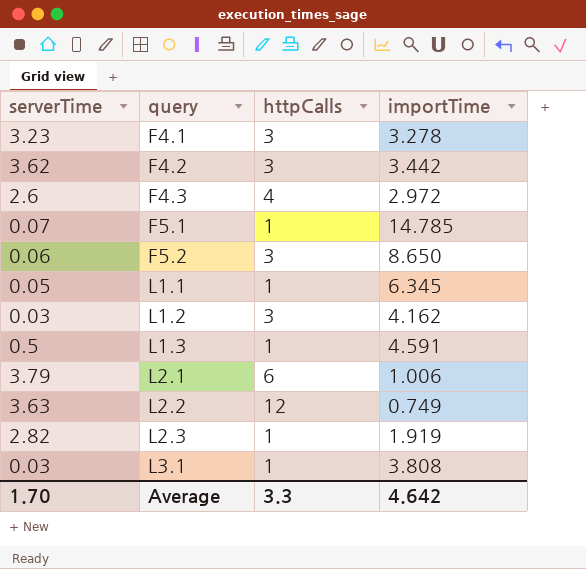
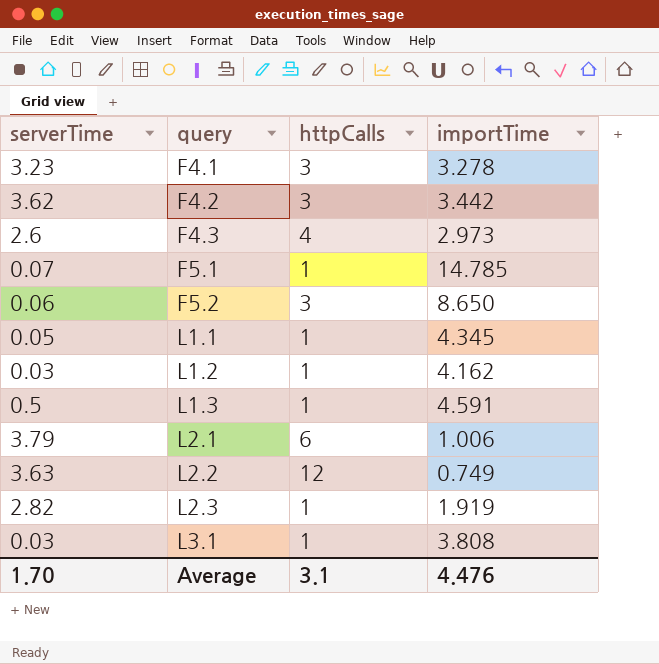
F4.3 | importTime: 2.972 -> 2.973
L1.1 | importTime: 6.345 -> 4.345
L1.2 | httpCalls: 3 -> 1
Average | httpCalls: 3.3 -> 3.1
Average | importTime: 4.642 -> 4.476

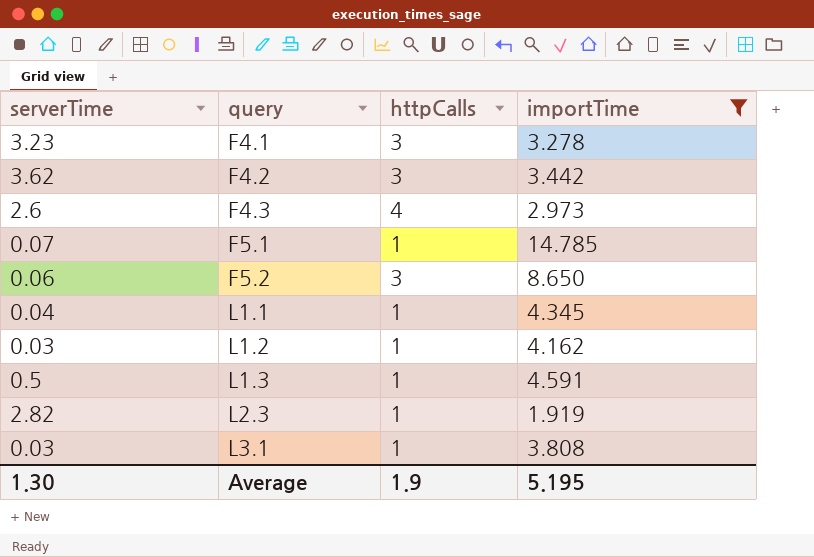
filter: none -> importTime >= 1.919
L1.1 | serverTime: 0.05 -> 0.04
Average | serverTime: 1.70 -> 1.30
Average | httpCalls: 3.1 -> 1.9
Average | importTime: 4.476 -> 5.195

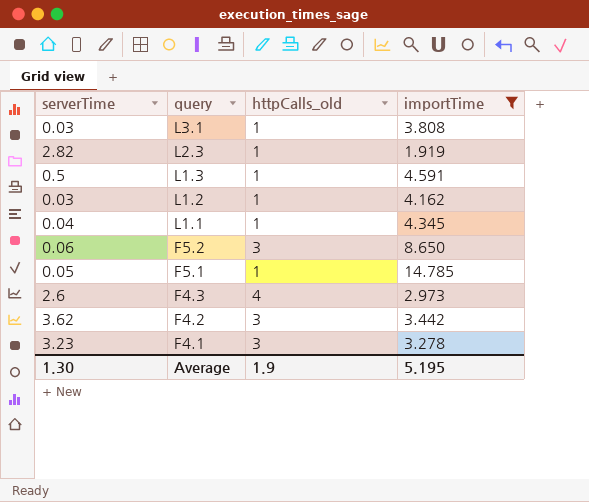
row order: query ascending -> query descending
column name: httpCalls -> httpCalls_old
F5.1 | serverTime: 0.07 -> 0.05

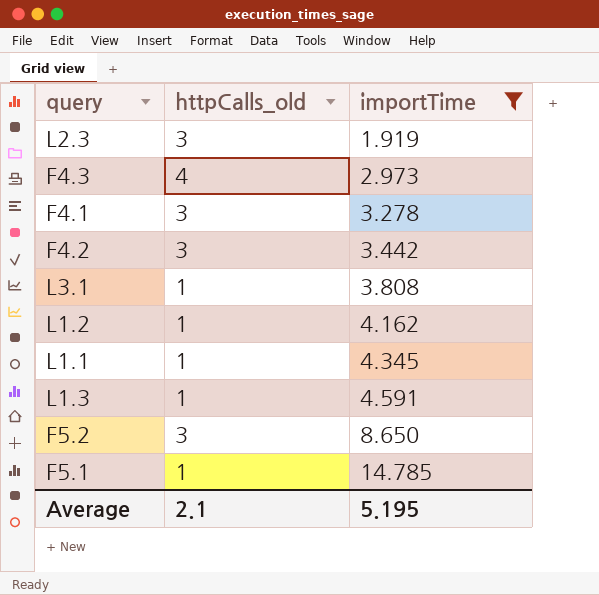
row order: query descending -> importTime ascending
column serverTime | position: 1 -> none
L2.3 | httpCalls_old: 1 -> 3
Average | httpCalls_old: 1.9 -> 2.1

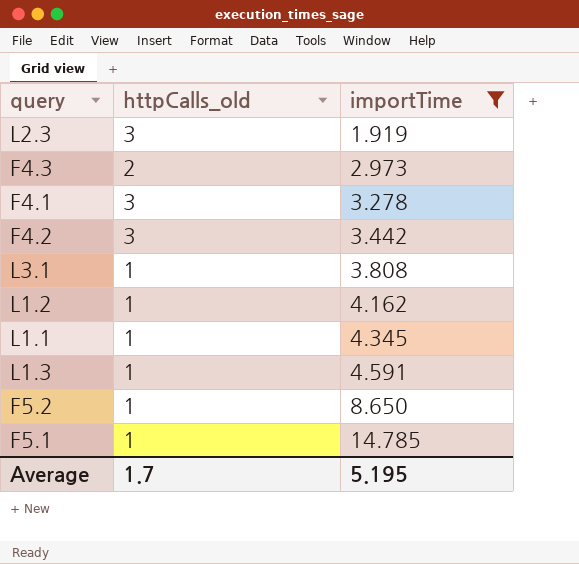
F4.3 | httpCalls_old: 4 -> 2
F5.2 | httpCalls_old: 3 -> 1
Average | httpCalls_old: 2.1 -> 1.7

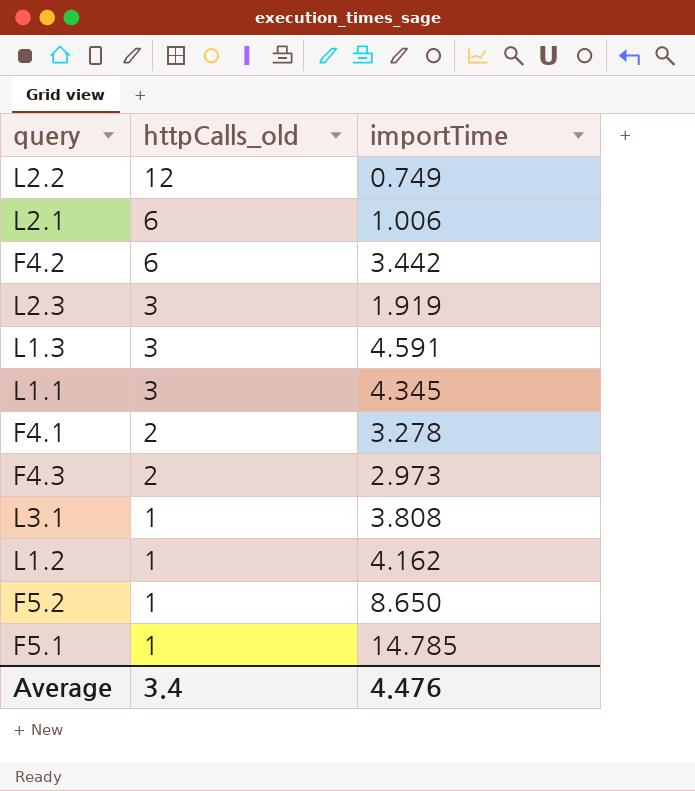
filter: importTime >= 1.919 -> none
row order: importTime ascending -> httpCalls_old descending
F4.2 | httpCalls_old: 3 -> 6
L1.3 | httpCalls_old: 1 -> 3
L1.1 | httpCalls_old: 1 -> 3
F4.1 | httpCalls_old: 3 -> 2
Average | httpCalls_old: 1.7 -> 3.4
Average | importTime: 5.195 -> 4.476

